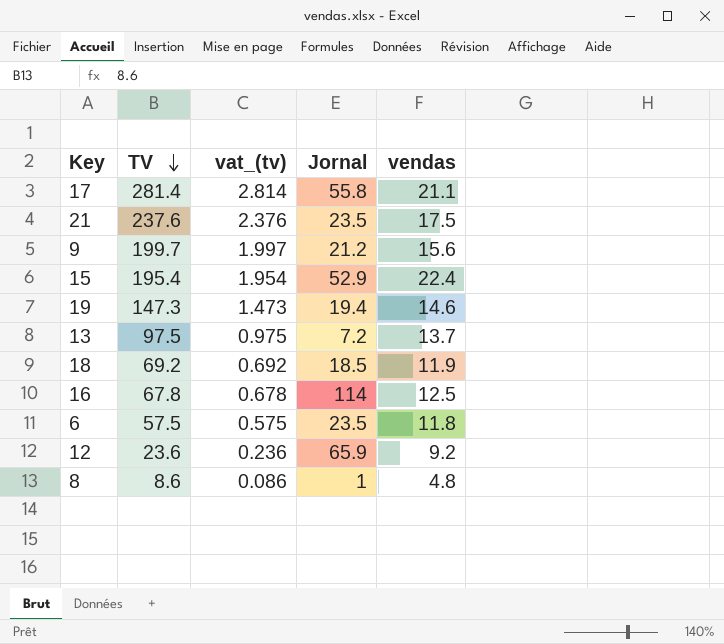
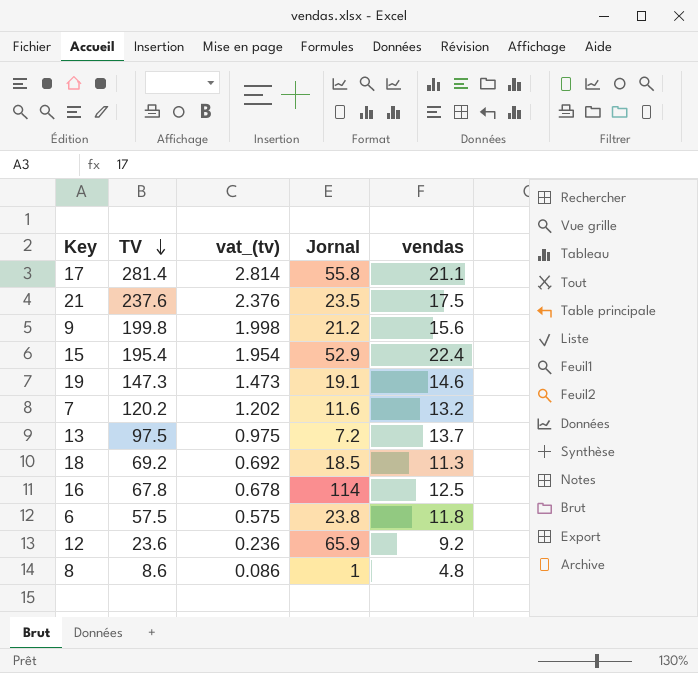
9 | TV: 199.7 -> 199.8
9 | vat_(tv): 1.997 -> 1.998
19 | Jornal: 19.4 -> 19.1
row 7: none -> 120.2 | 1.202 | 11.6 | 13.2
18 | vendas: 11.9 -> 11.3
6 | Jornal: 23.5 -> 23.8

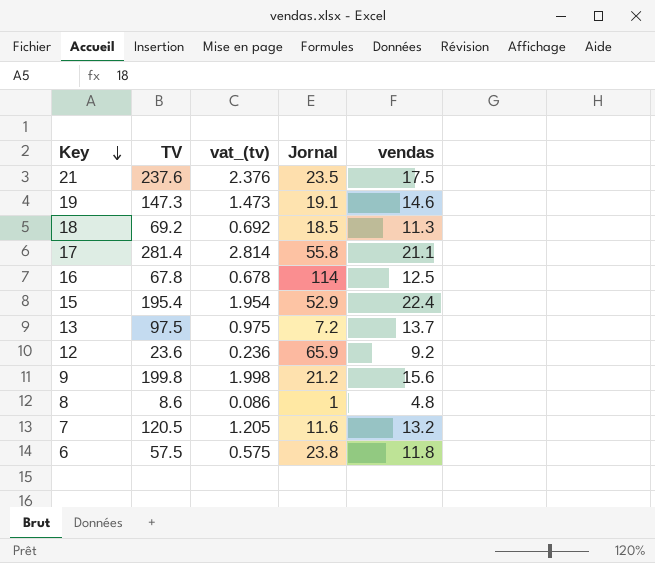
row order: TV descending -> Key descending
7 | TV: 120.2 -> 120.5
7 | vat_(tv): 1.202 -> 1.205

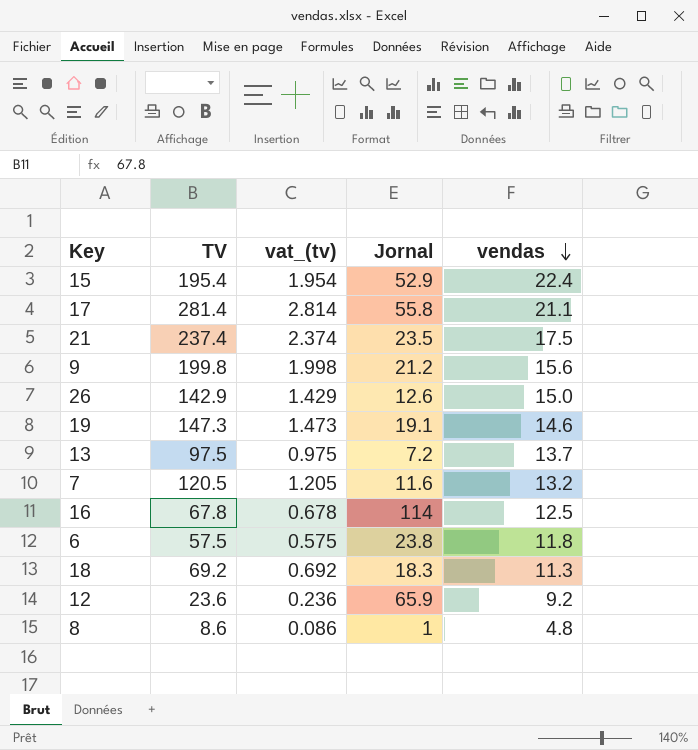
row order: Key descending -> vendas descending
21 | TV: 237.6 -> 237.4
21 | vat_(tv): 2.376 -> 2.374
row 26: none -> 142.9 | 1.429 | 12.6 | 15.0
18 | Jornal: 18.5 -> 18.3

